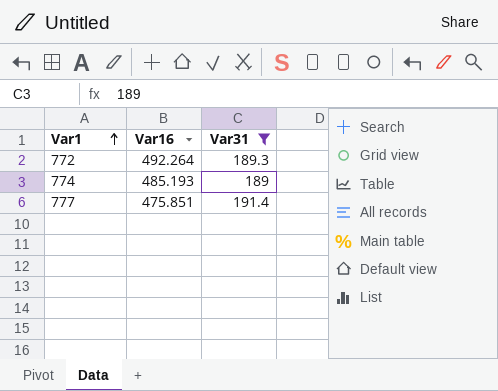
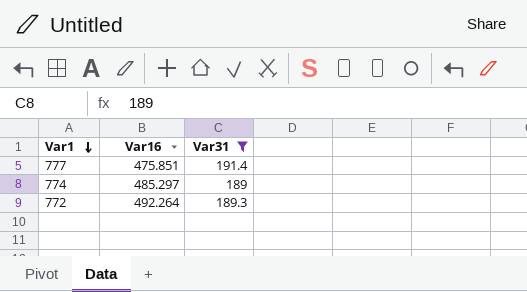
row order: Var1 ascending -> Var1 descending
774 | Var16: 485.193 -> 485.297

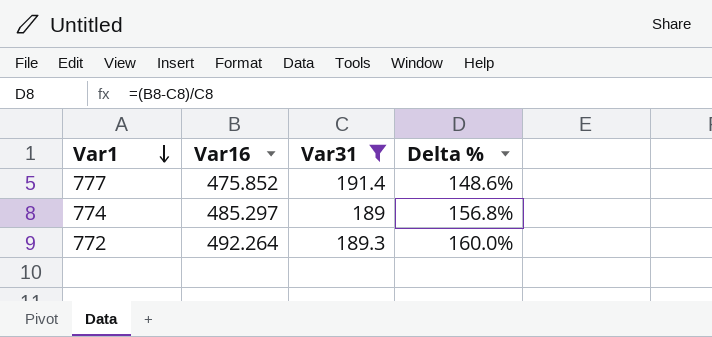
column Delta % | formula: none -> ([Var16] - [Var31]) / [Var31]
777 | Var16: 475.851 -> 475.852

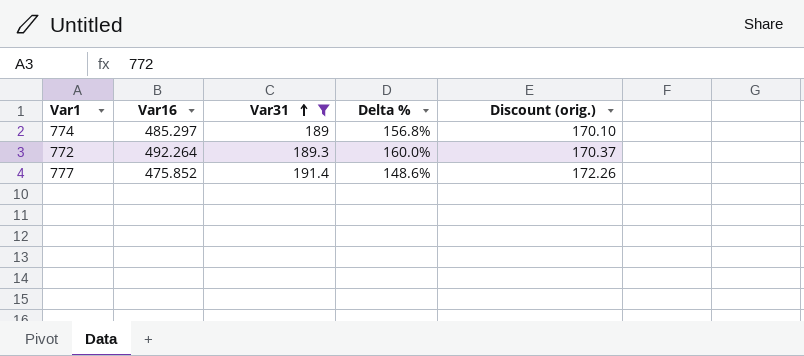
row order: Var1 descending -> Var31 ascending
column Discount (orig.) | formula: none -> [Var31] * 0.9

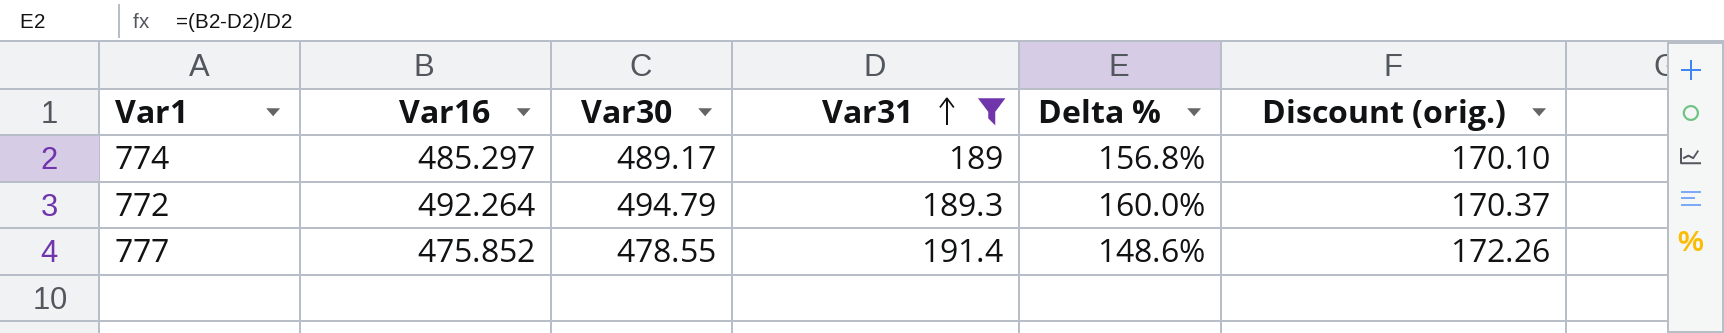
column Var30 | position: none -> 3

